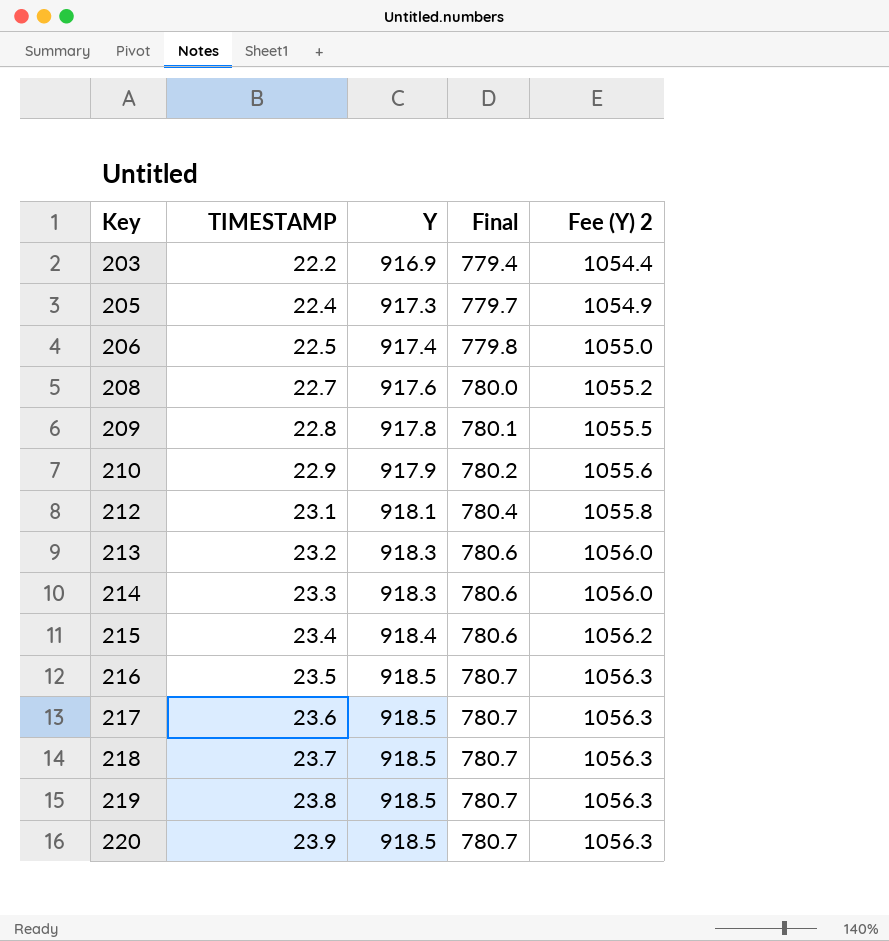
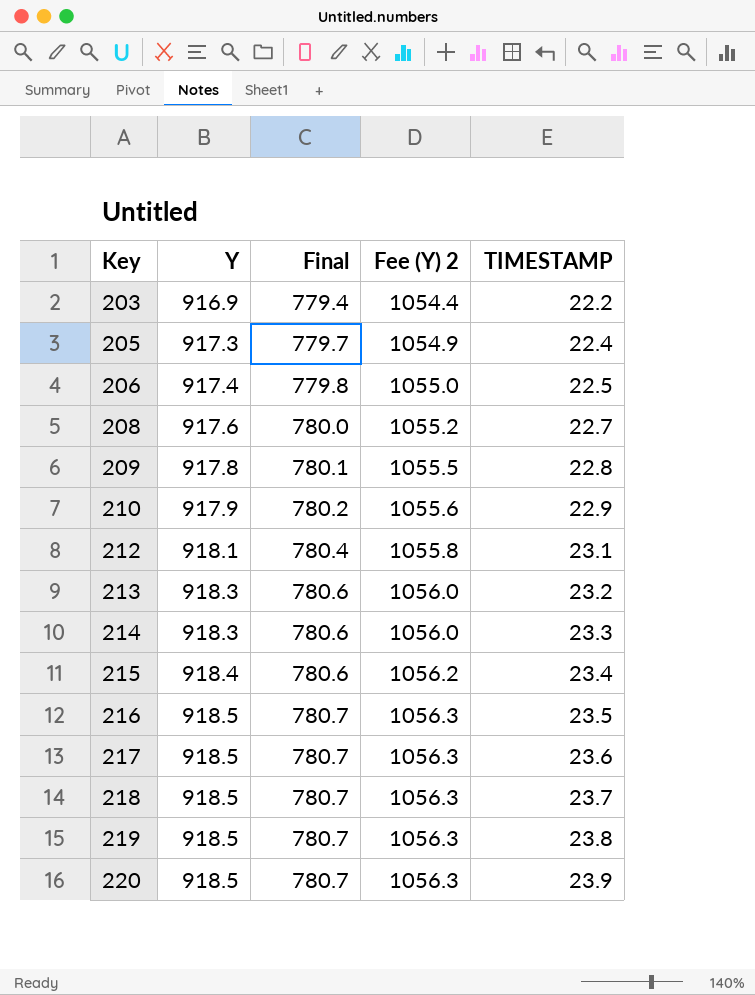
column TIMESTAMP | position: 2 -> 5

